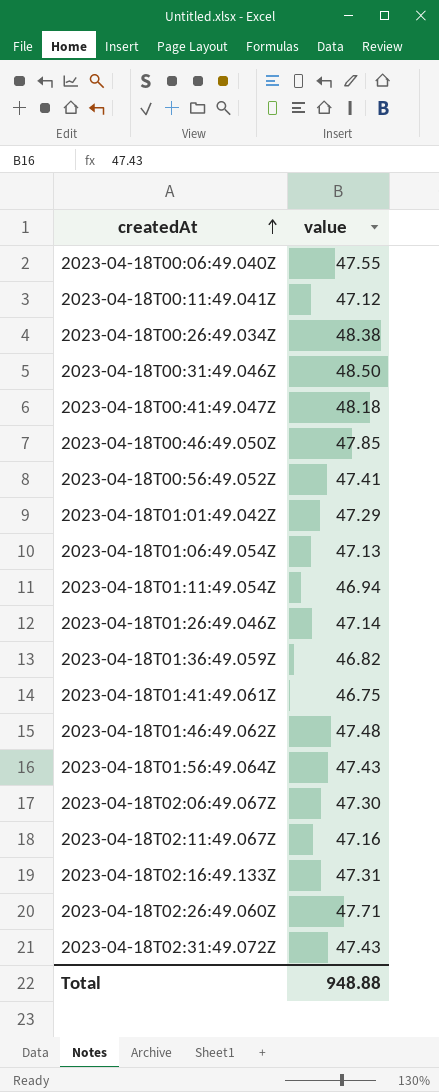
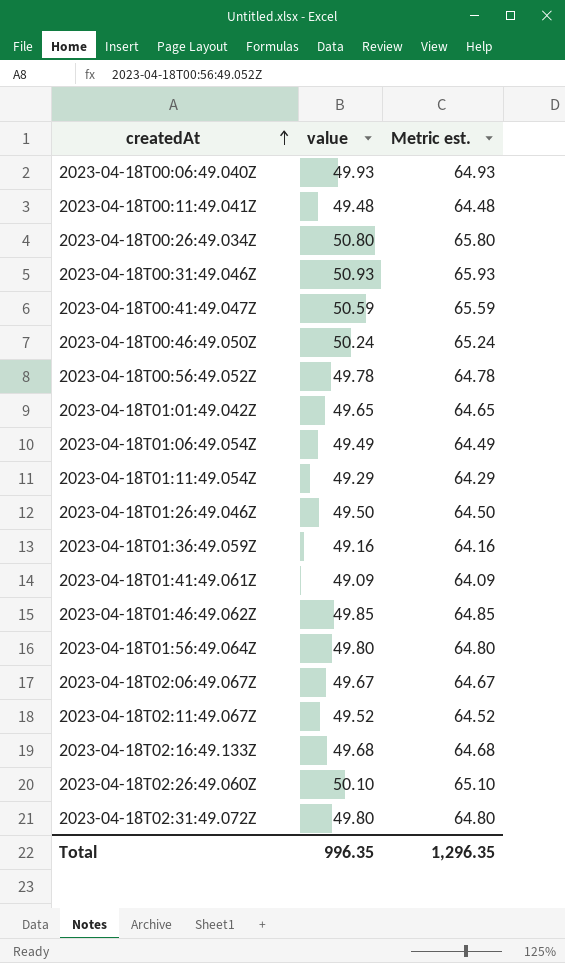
column Metric est. | formula: none -> [value] + 15
2023-04-18T00:06:49.040Z | value: 47.55 -> 49.93
2023-04-18T00:11:49.041Z | value: 47.12 -> 49.48
2023-04-18T00:26:49.034Z | value: 48.38 -> 50.80
2023-04-18T00:31:49.046Z | value: 48.50 -> 50.93
2023-04-18T00:41:49.047Z | value: 48.18 -> 50.59
2023-04-18T00:46:49.050Z | value: 47.85 -> 50.24
2023-04-18T00:56:49.052Z | value: 47.41 -> 49.78
2023-04-18T01:01:49.042Z | value: 47.29 -> 49.65
2023-04-18T01:06:49.054Z | value: 47.13 -> 49.49
2023-04-18T01:11:49.054Z | value: 46.94 -> 49.29
2023-04-18T01:26:49.046Z | value: 47.14 -> 49.50
2023-04-18T01:36:49.059Z | value: 46.82 -> 49.16
2023-04-18T01:41:49.061Z | value: 46.75 -> 49.09
2023-04-18T01:46:49.062Z | value: 47.48 -> 49.85
2023-04-18T01:56:49.064Z | value: 47.43 -> 49.80
2023-04-18T02:06:49.067Z | value: 47.30 -> 49.67
2023-04-18T02:11:49.067Z | value: 47.16 -> 49.52
2023-04-18T02:16:49.133Z | value: 47.31 -> 49.68
2023-04-18T02:26:49.060Z | value: 47.71 -> 50.10
2023-04-18T02:31:49.072Z | value: 47.43 -> 49.80
Total | value: 948.88 -> 996.35

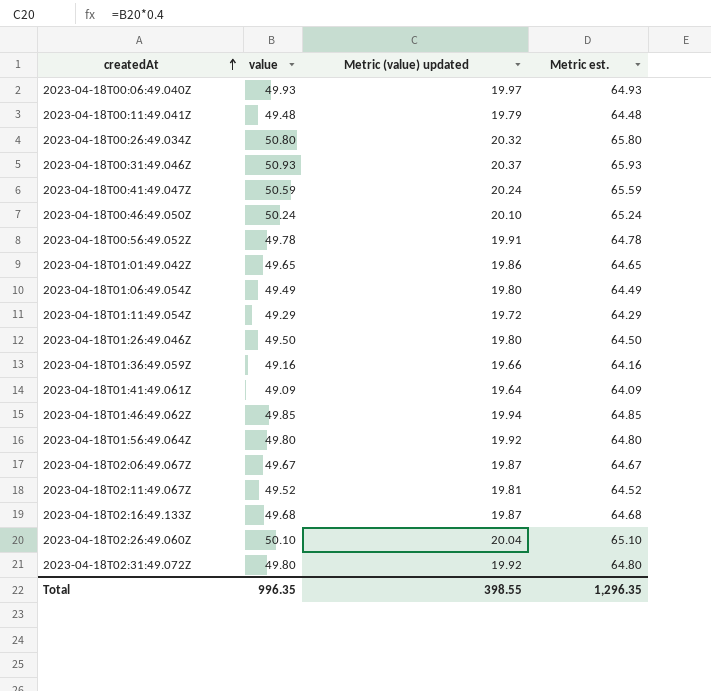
column Metric (value) updated | formula: none -> [value] * 0.4

